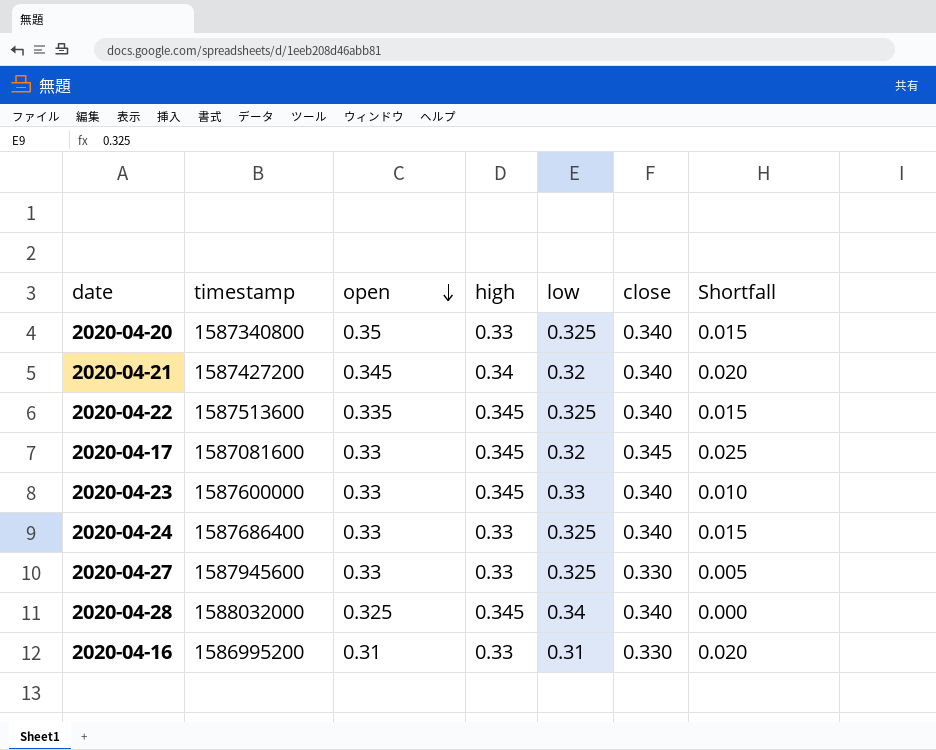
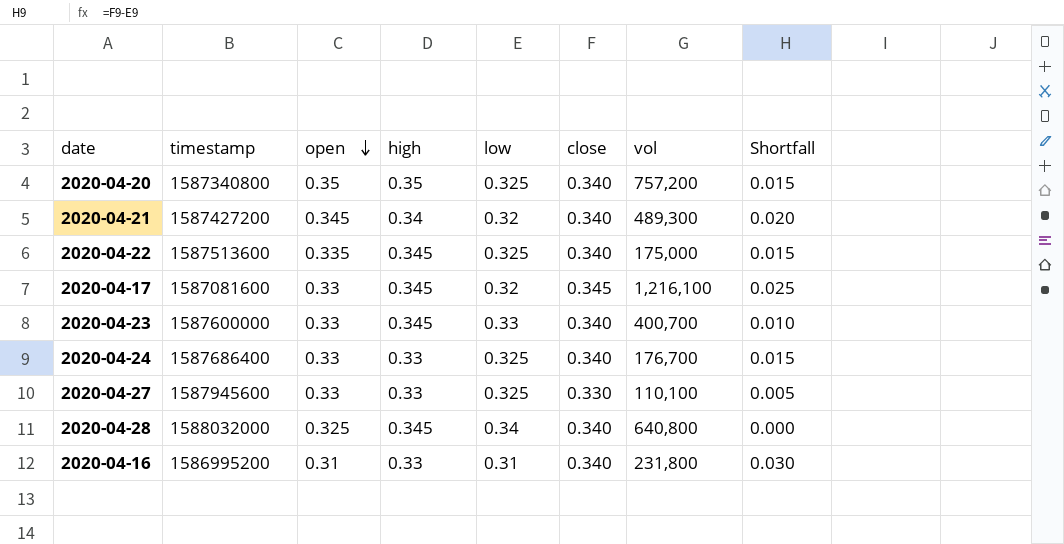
column vol | position: none -> 7
2020-04-20 | high: 0.33 -> 0.35
2020-04-16 | close: 0.330 -> 0.340
2020-04-16 | Shortfall: 0.020 -> 0.030

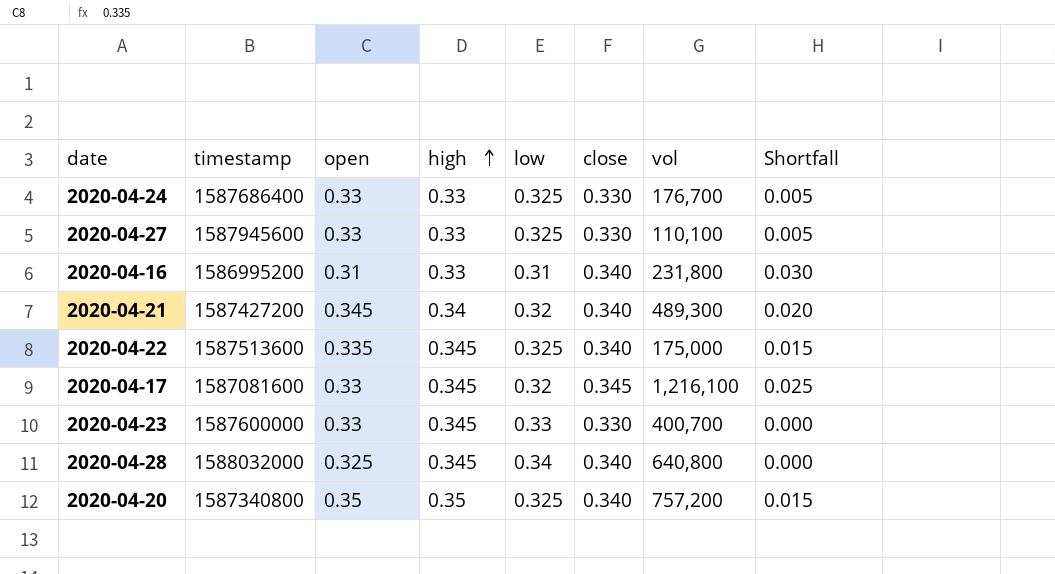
row order: open descending -> high ascending
2020-04-24 | close: 0.340 -> 0.330
2020-04-24 | Shortfall: 0.015 -> 0.005
2020-04-23 | close: 0.340 -> 0.330
2020-04-23 | Shortfall: 0.010 -> 0.000

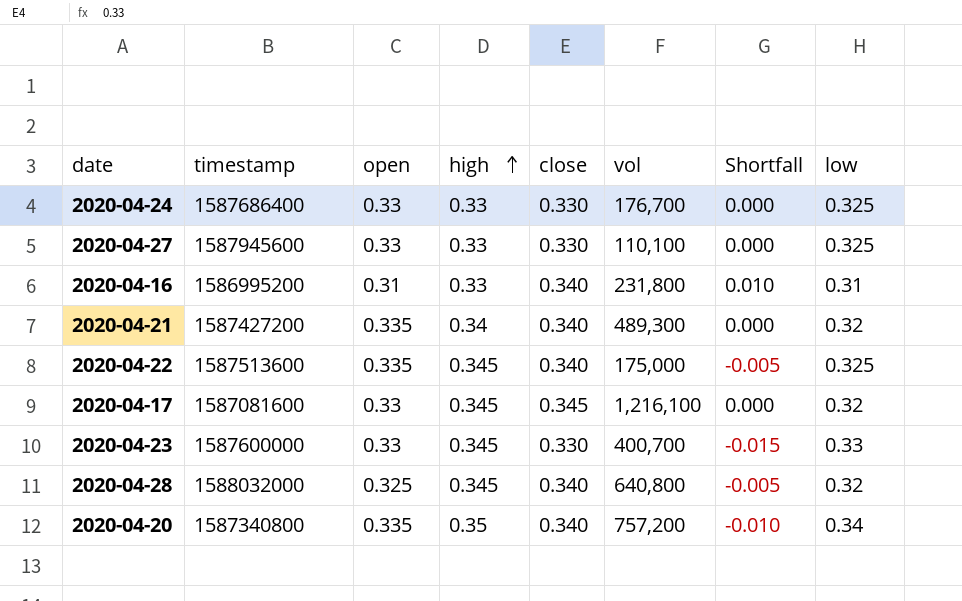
column Shortfall | formula: [close] - [low] -> [close] - [high]
column low | position: 5 -> 8
2020-04-21 | open: 0.345 -> 0.335
2020-04-28 | low: 0.34 -> 0.32
2020-04-20 | open: 0.35 -> 0.335
2020-04-20 | low: 0.325 -> 0.34

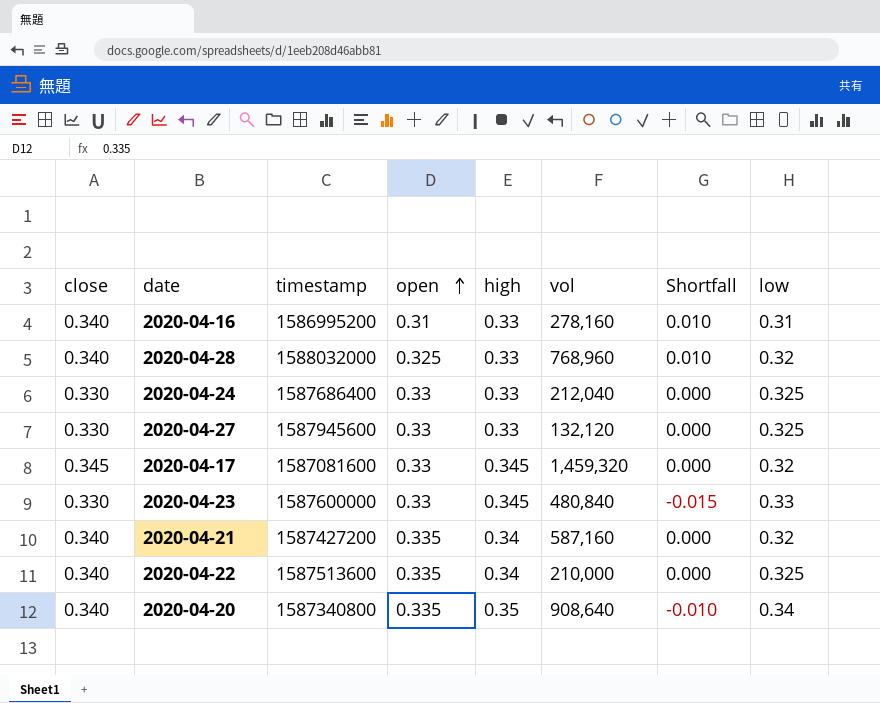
row order: high ascending -> open ascending
column close | position: 5 -> 1
2020-04-16 | vol: 231,800 -> 278,160
2020-04-28 | high: 0.345 -> 0.33
2020-04-28 | vol: 640,800 -> 768,960
2020-04-28 | Shortfall: -0.005 -> 0.010
2020-04-24 | vol: 176,700 -> 212,040
2020-04-27 | vol: 110,100 -> 132,120
2020-04-17 | vol: 1,216,100 -> 1,459,320
2020-04-23 | vol: 400,700 -> 480,840
2020-04-21 | vol: 489,300 -> 587,160
2020-04-22 | high: 0.345 -> 0.34
2020-04-22 | vol: 175,000 -> 210,000
2020-04-22 | Shortfall: -0.005 -> 0.000
2020-04-20 | vol: 757,200 -> 908,640

